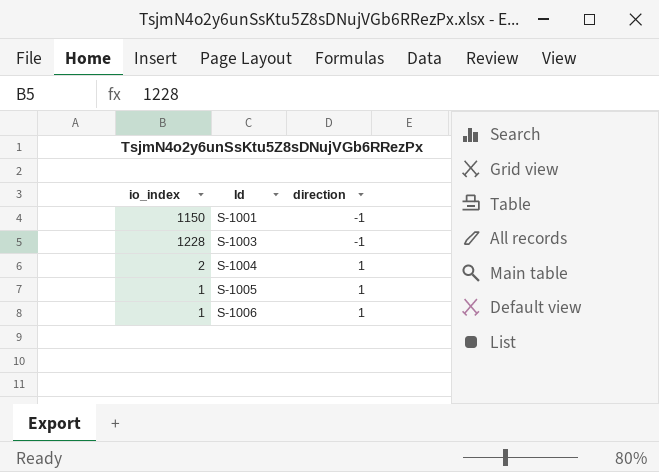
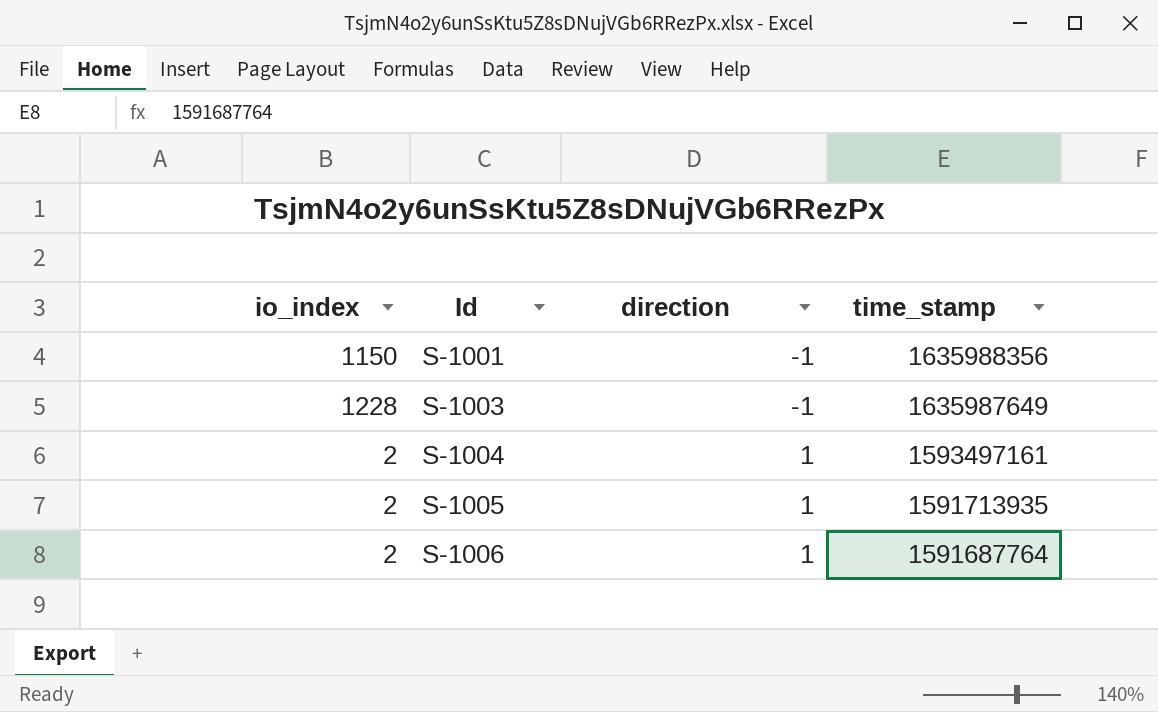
column time_stamp | position: none -> 4
S-1005 | io_index: 1 -> 2
S-1006 | io_index: 1 -> 2

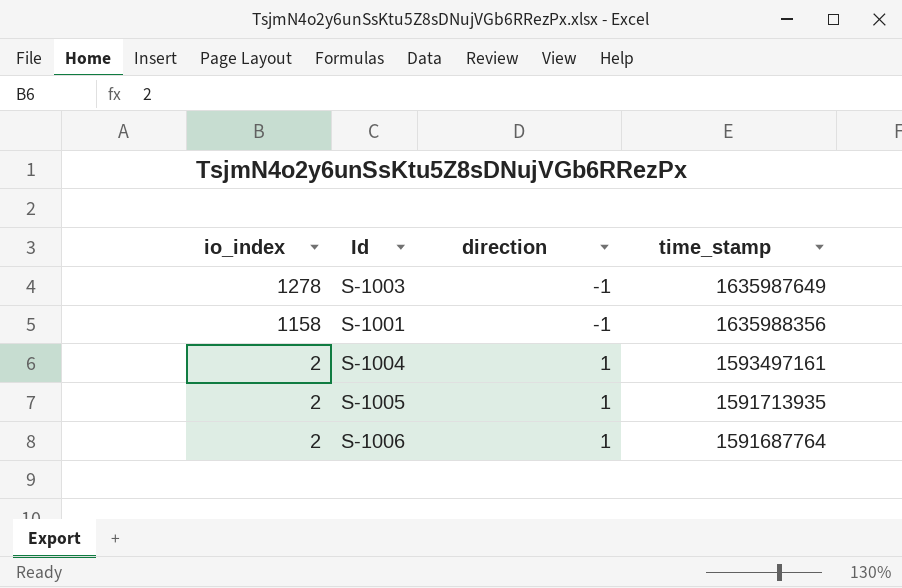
row order: Id ascending -> io_index descending
S-1003 | io_index: 1228 -> 1278
S-1001 | io_index: 1150 -> 1158

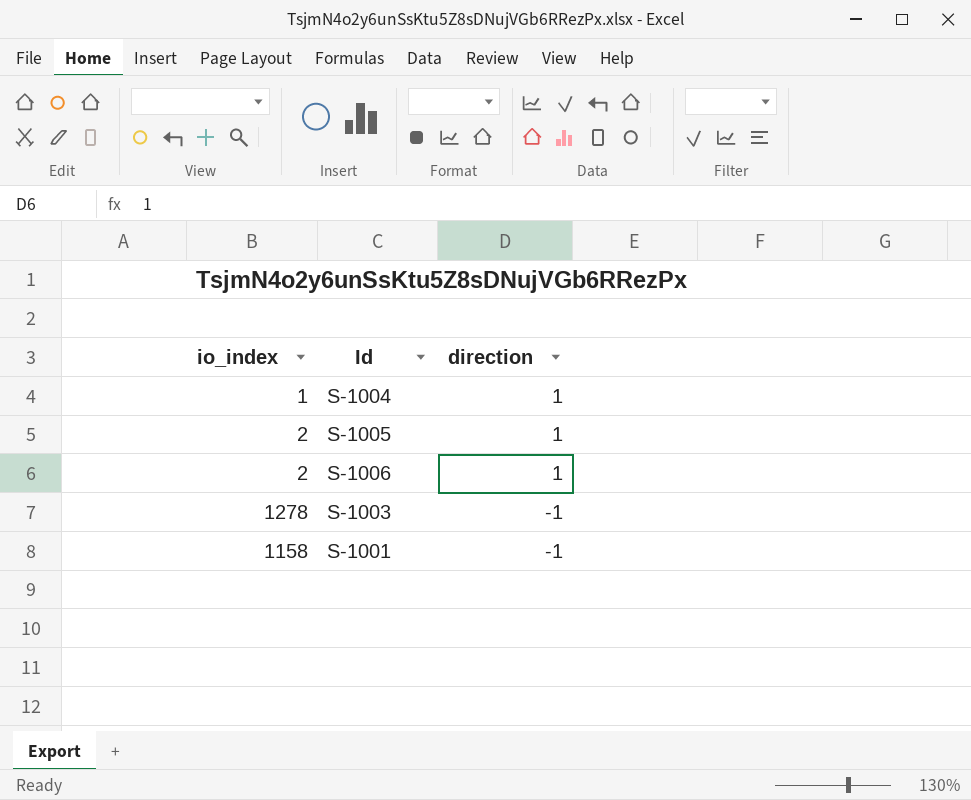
row order: io_index descending -> direction descending
column time_stamp | position: 4 -> none
S-1004 | io_index: 2 -> 1

